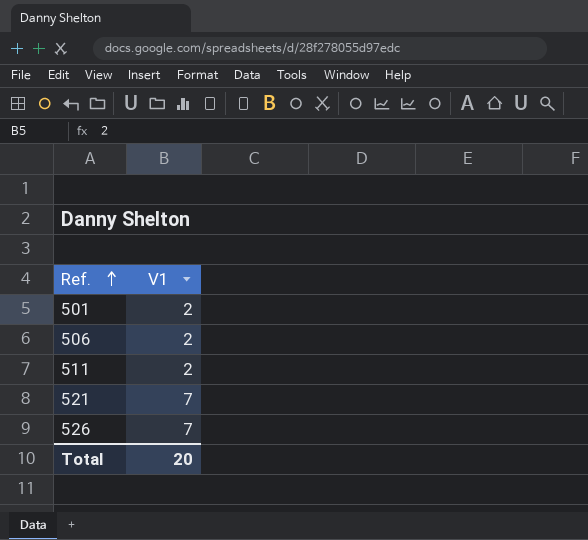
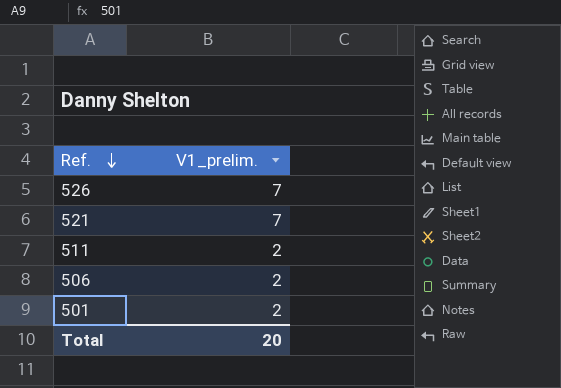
row order: Ref. ascending -> Ref. descending
column name: V1 -> V1_prelim.

